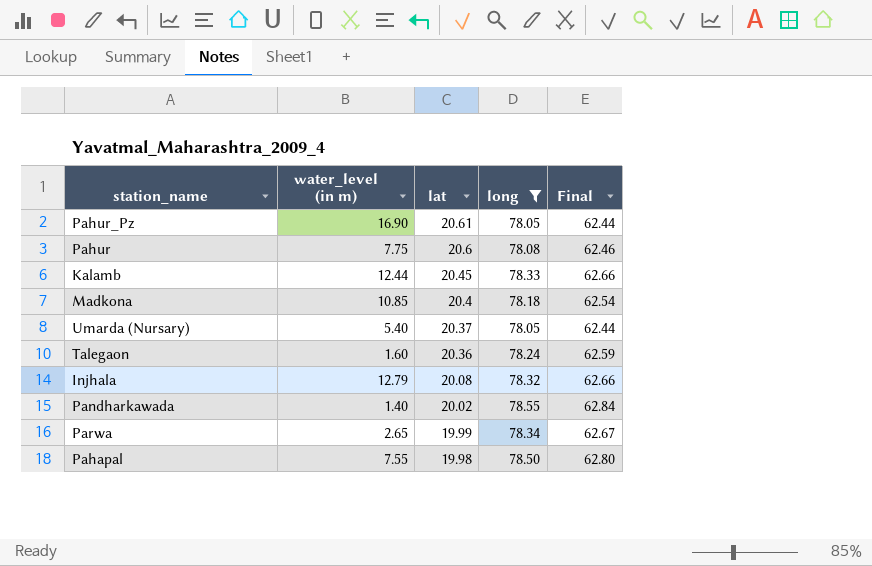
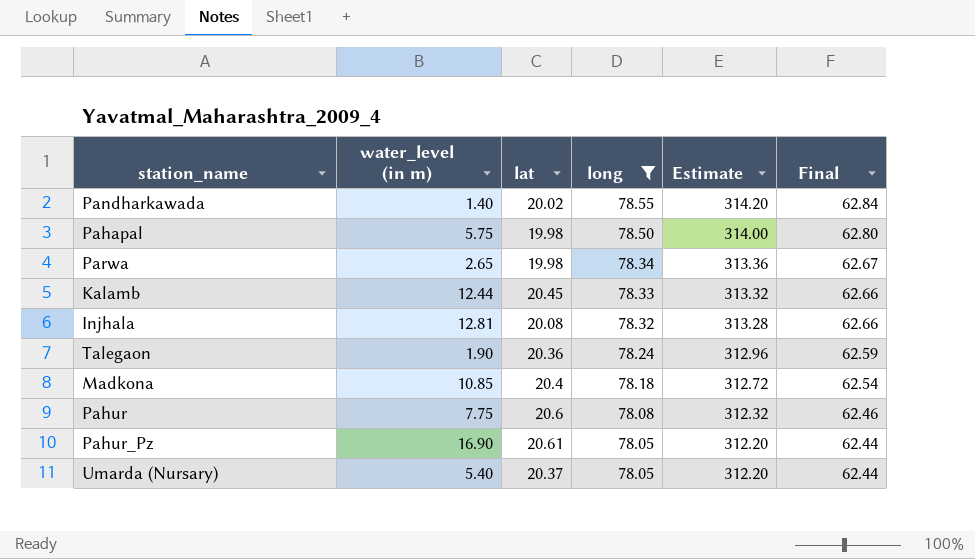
row order: lat descending -> long descending
column Estimate | formula: none -> [long] * 4
Pahapal | water_level (in m): 7.55 -> 5.75
Parwa | lat: 19.99 -> 19.98
Injhala | water_level (in m): 12.79 -> 12.81
Talegaon | water_level (in m): 1.60 -> 1.90

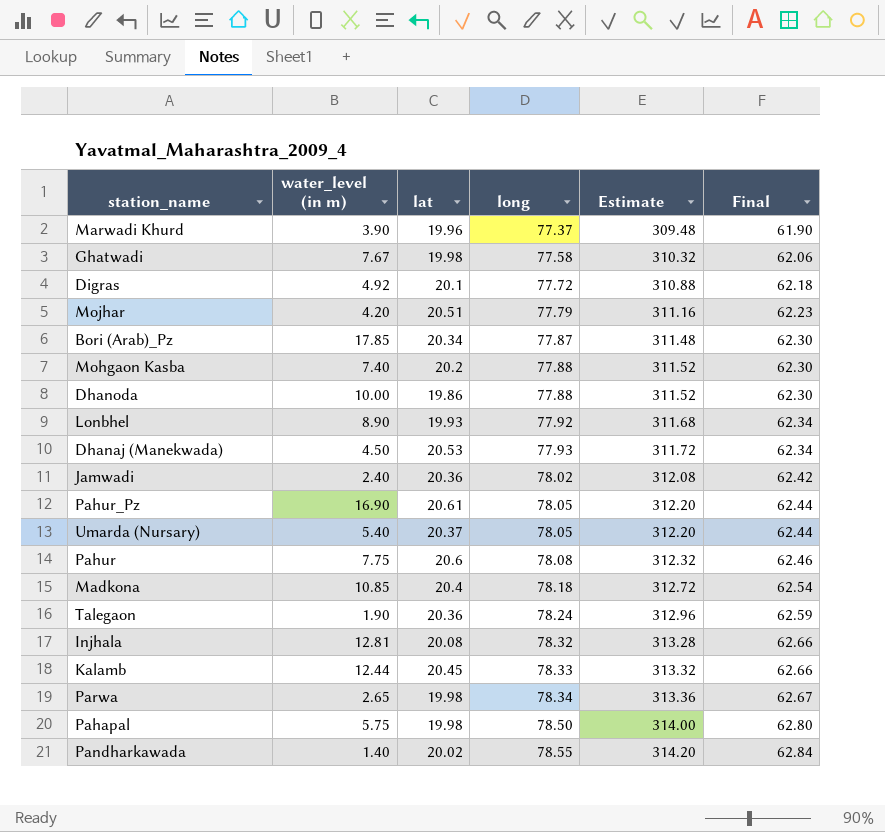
filter: long >= 78.05 -> none
row order: long descending -> long ascending

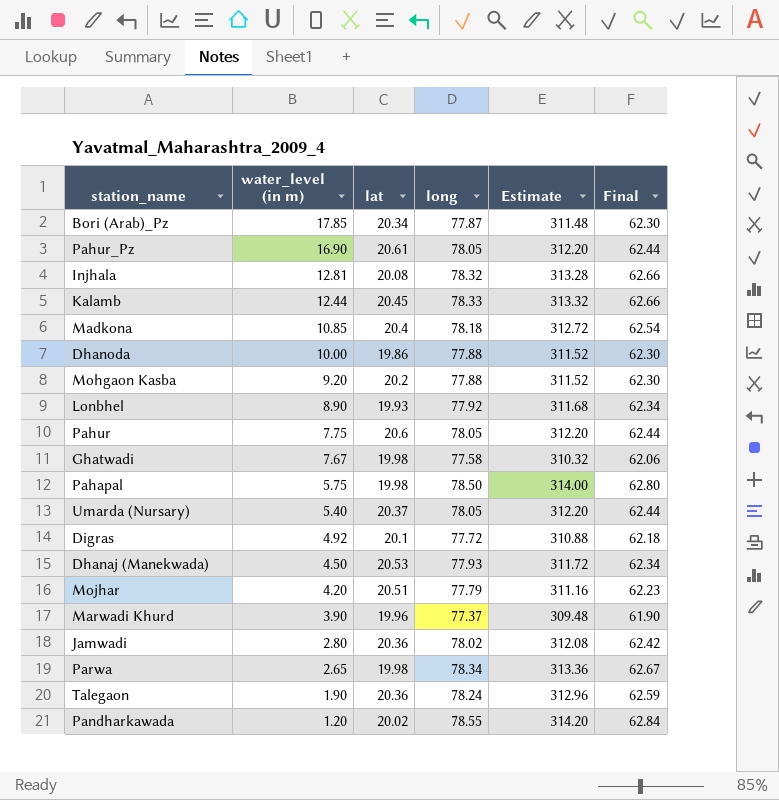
row order: long ascending -> water_level (in m) descending
Mohgaon Kasba | water_level (in m): 7.40 -> 9.20
Pahur | long: 78.08 -> 78.05
Pahur | Estimate: 312.32 -> 312.20
Pahur | Final: 62.46 -> 62.44
Jamwadi | water_level (in m): 2.40 -> 2.80
Pandharkawada | water_level (in m): 1.40 -> 1.20

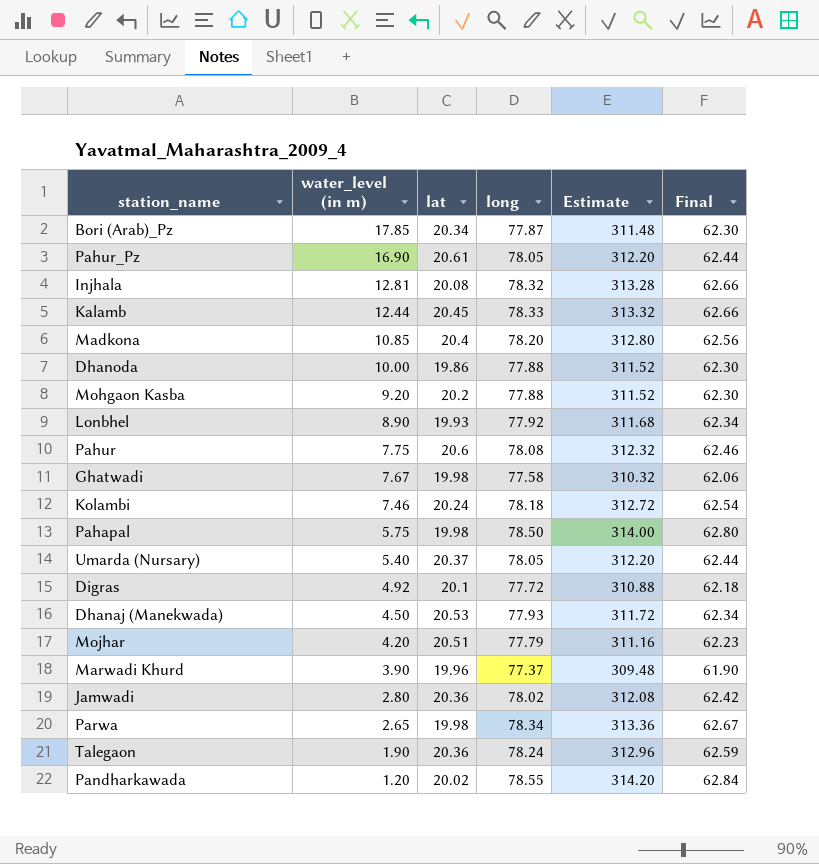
Madkona | long: 78.18 -> 78.20
Madkona | Estimate: 312.72 -> 312.80
Madkona | Final: 62.54 -> 62.56
Pahur | long: 78.05 -> 78.08
Pahur | Estimate: 312.20 -> 312.32
Pahur | Final: 62.44 -> 62.46
row Kolambi: none -> 7.46 | 20.24 | 78.18 | 312.72 | 62.54

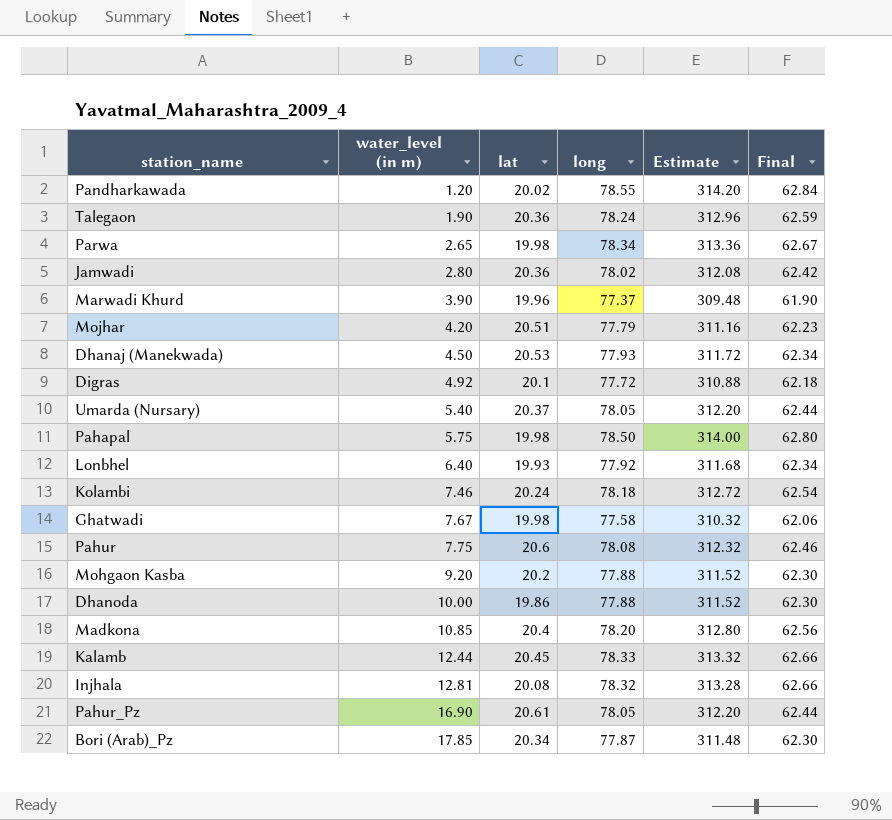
row order: water_level (in m) descending -> water_level (in m) ascending
Lonbhel | water_level (in m): 8.90 -> 6.40

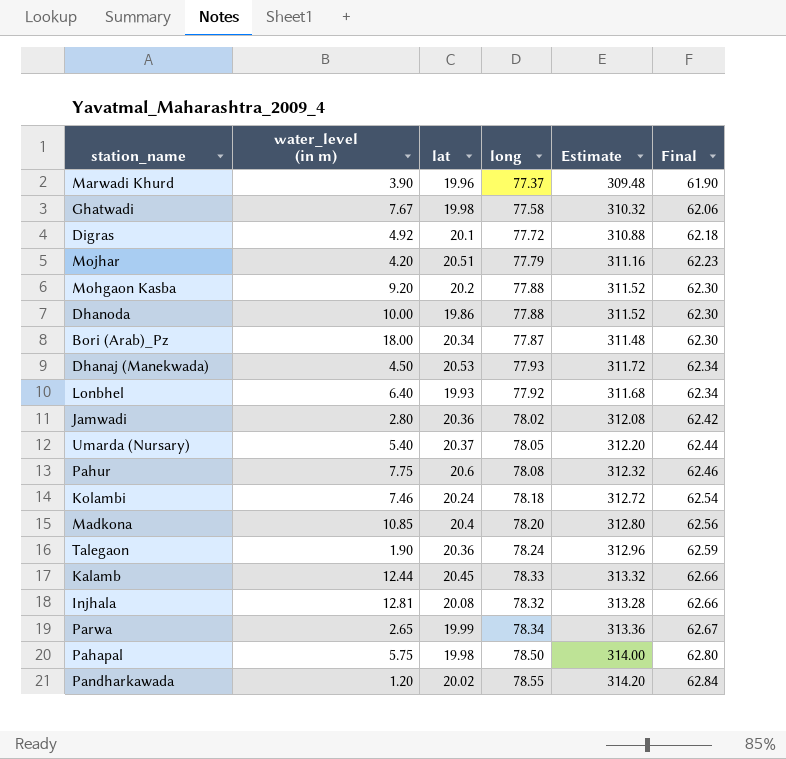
row order: water_level (in m) ascending -> Final ascending
row Pahur_Pz: 16.90 | 20.61 | 78.05 | 312.20 | 62.44 -> none
Bori (Arab)_Pz | water_level (in m): 17.85 -> 18.00
Parwa | lat: 19.98 -> 19.99

